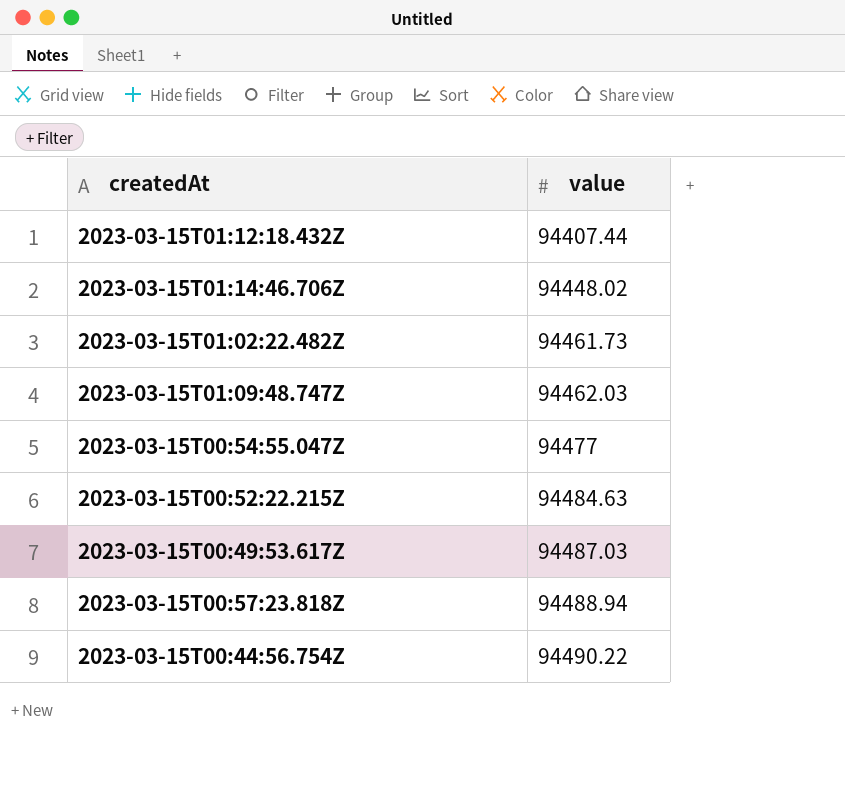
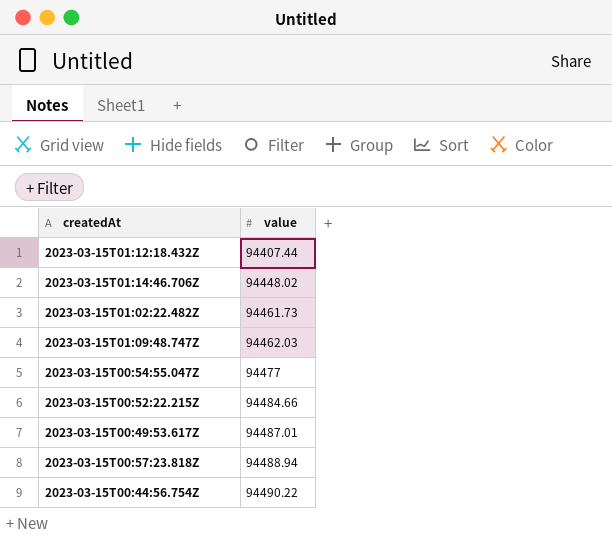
2023-03-15T00:52:22.215Z | value: 94484.63 -> 94484.66
2023-03-15T00:49:53.617Z | value: 94487.03 -> 94487.01

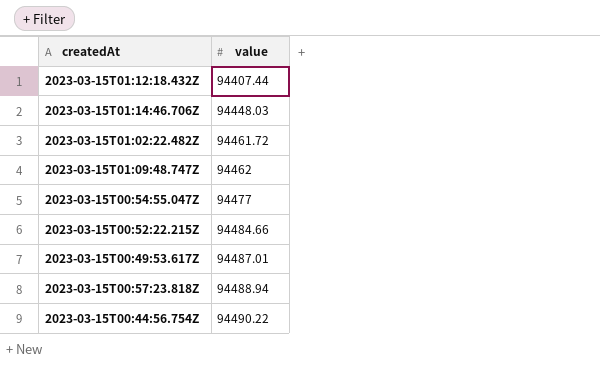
2023-03-15T01:14:46.706Z | value: 94448.02 -> 94448.03
2023-03-15T01:02:22.482Z | value: 94461.73 -> 94461.72
2023-03-15T01:09:48.747Z | value: 94462.03 -> 94462

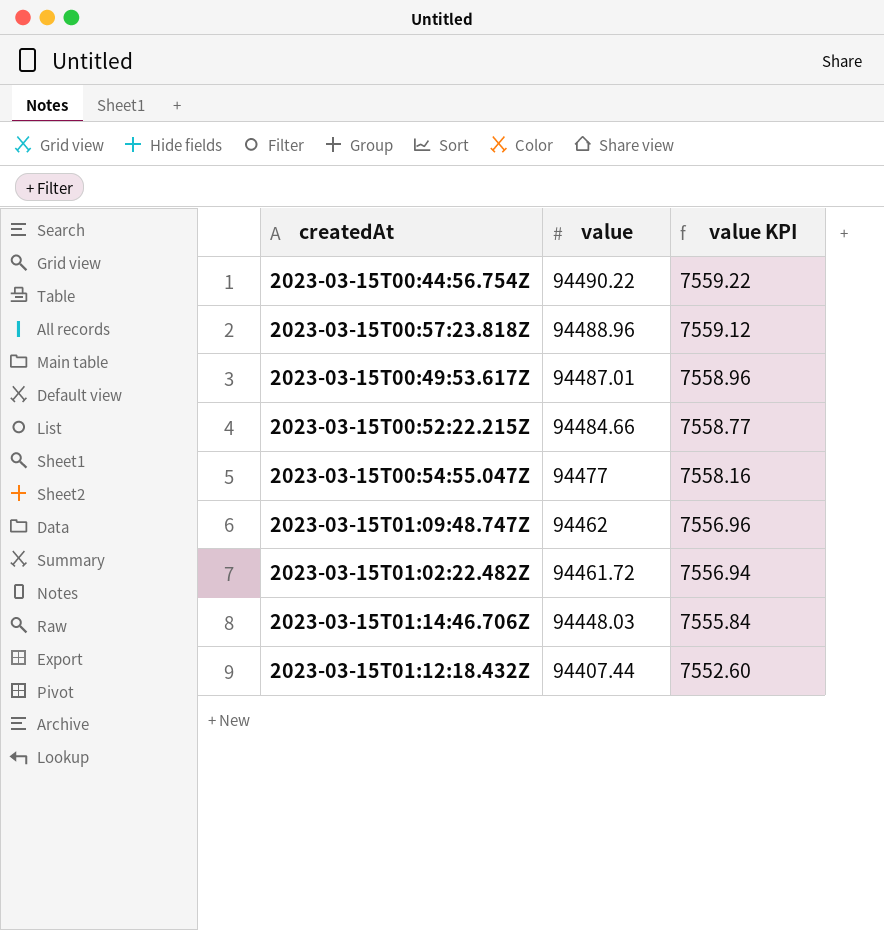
row order: value ascending -> value descending
column value KPI | formula: none -> [value] * 0.08
2023-03-15T00:57:23.818Z | value: 94488.94 -> 94488.96

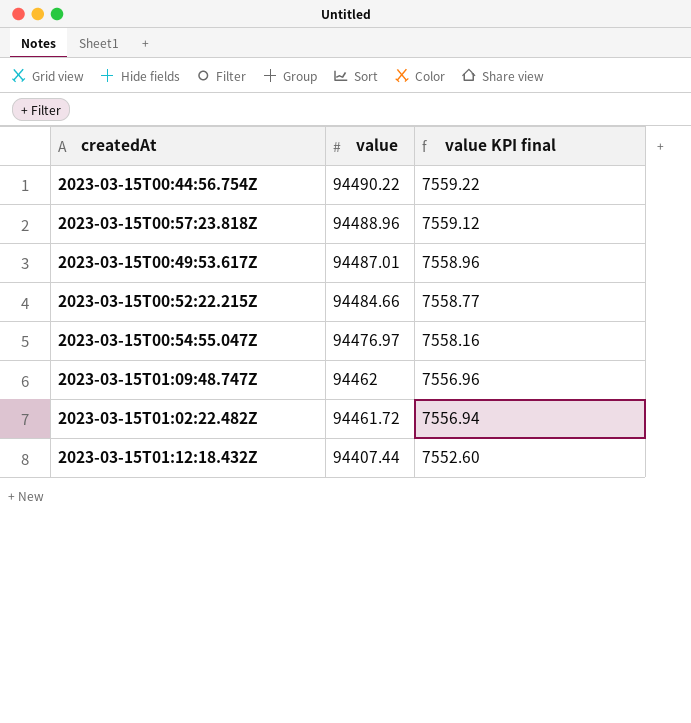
column name: value KPI -> value KPI final
row 2023-03-15T01:14:46.706Z: 94448.03 | 7555.84 -> none
2023-03-15T00:54:55.047Z | value: 94477 -> 94476.97

